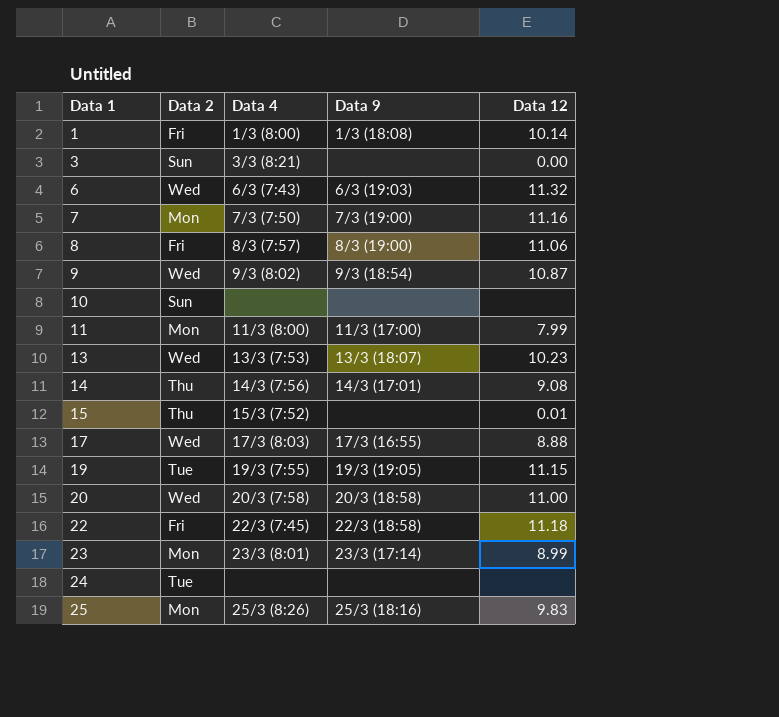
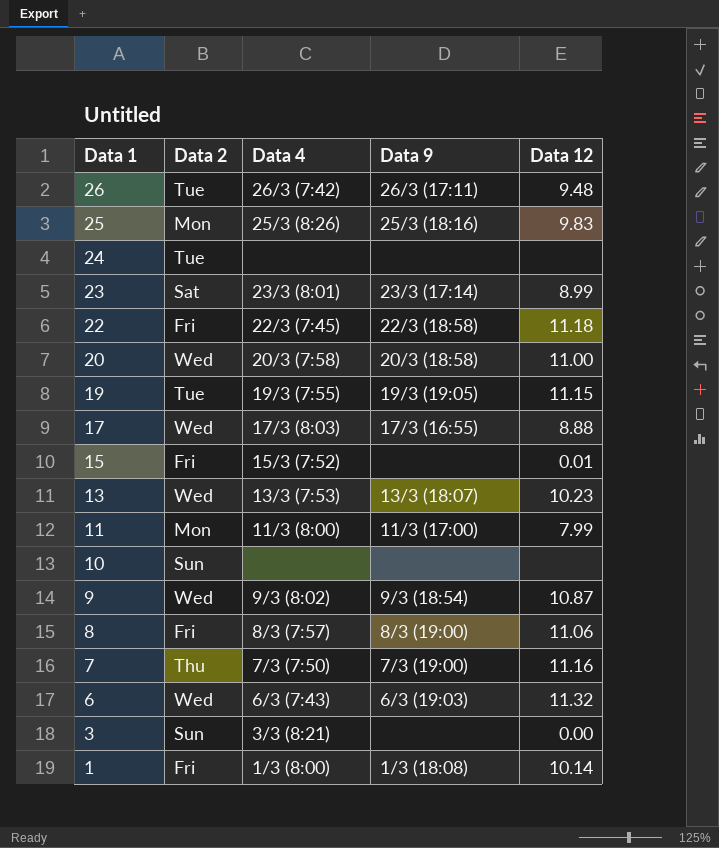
row order: Data 1 ascending -> Data 1 descending
row 14: Thu | 14/3 (7:56) | 14/3 (17:01) | 9.08 -> none
row 26: none -> Tue | 26/3 (7:42) | 26/3 (17:11) | 9.48
23 | Data 2: Mon -> Sat
15 | Data 2: Thu -> Fri
7 | Data 2: Mon -> Thu

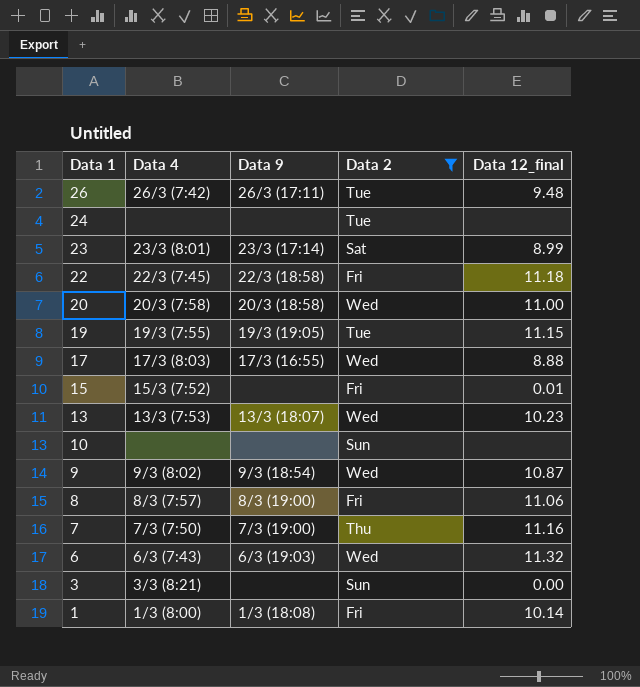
filter: none -> Data 2 != Mon
column Data 2 | position: 2 -> 4
column name: Data 12 -> Data 12_final

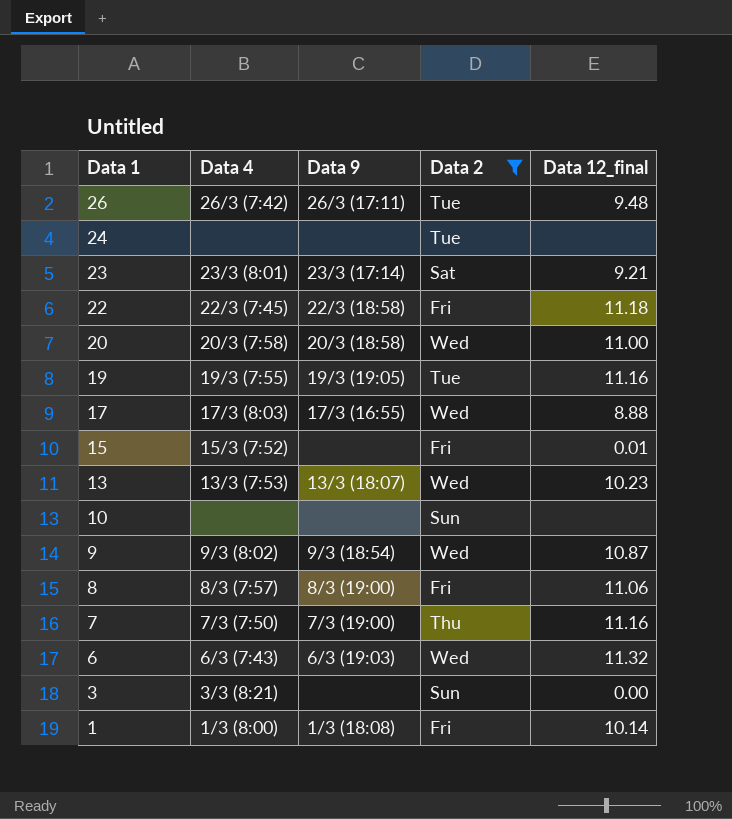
23 | Data 12_final: 8.99 -> 9.21
19 | Data 12_final: 11.15 -> 11.16

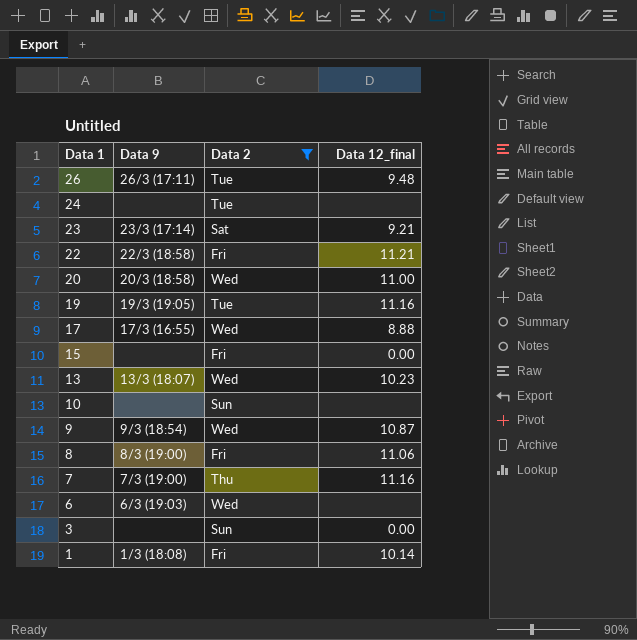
column Data 4 | position: 2 -> none
22 | Data 12_final: 11.18 -> 11.21
15 | Data 12_final: 0.01 -> 0.00
6 | Data 12_final: 11.32 -> none

